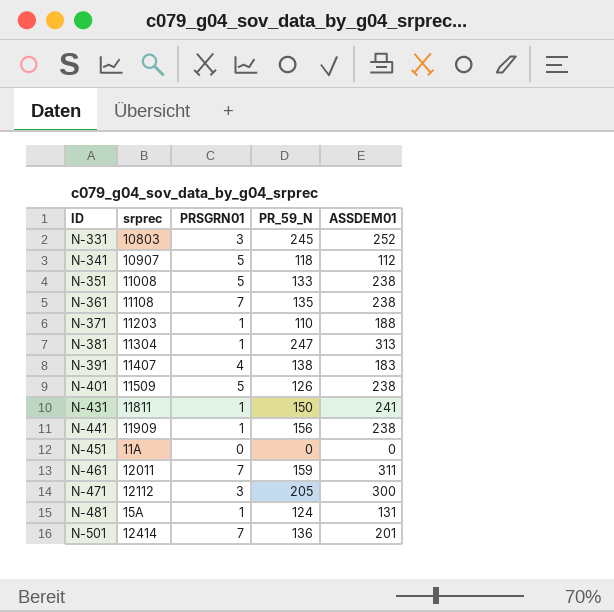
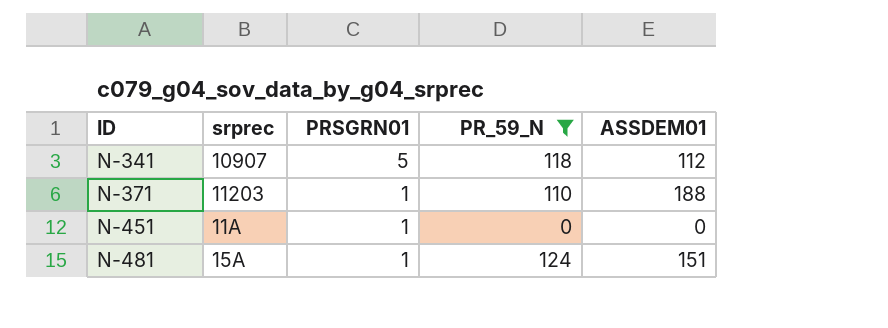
filter: none -> PR_59_N <= 124
N-451 | PRSGRN01: 0 -> 1
N-481 | ASSDEM01: 131 -> 151

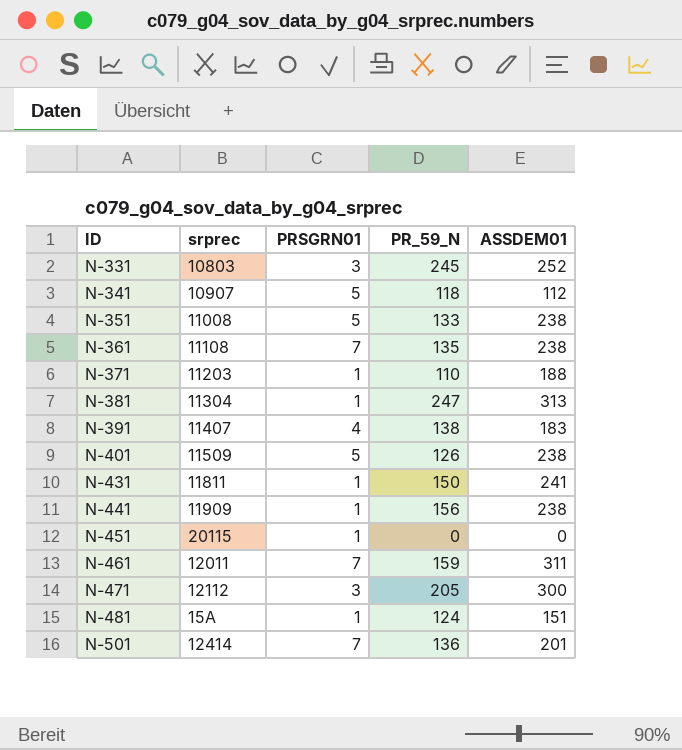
filter: PR_59_N <= 124 -> none
N-451 | srprec: 11A -> 20115

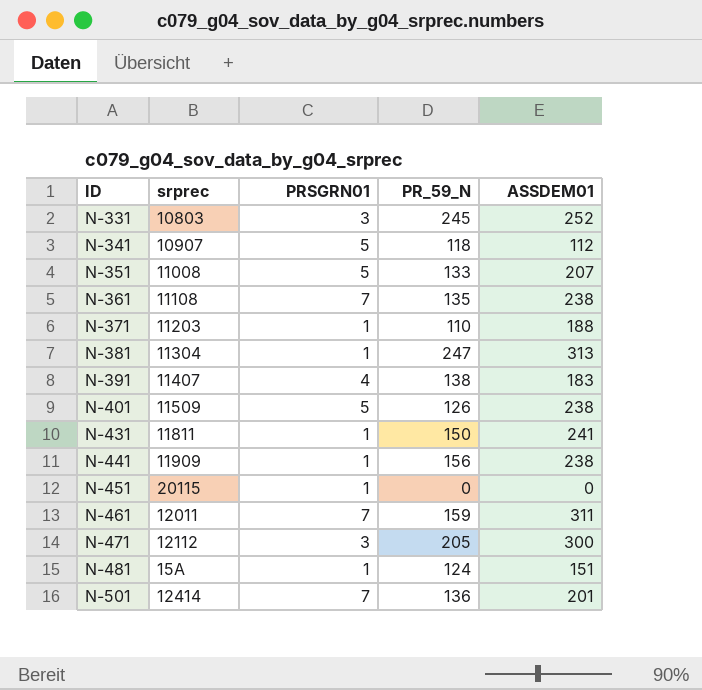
N-351 | ASSDEM01: 238 -> 207

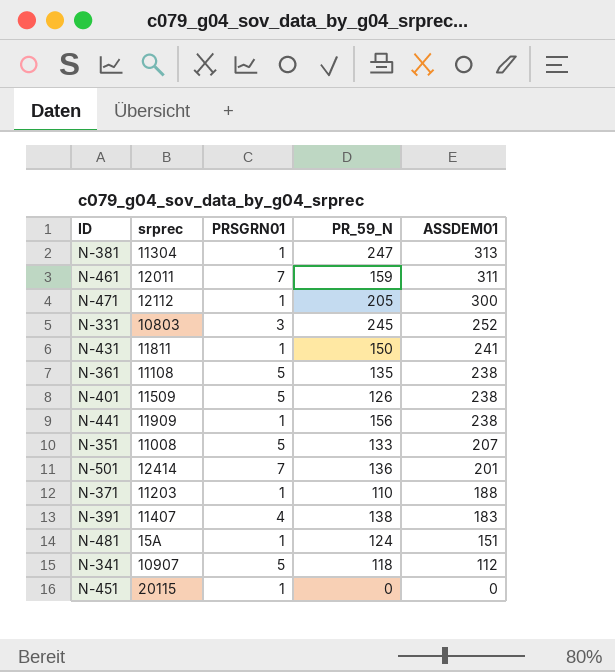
row order: ID ascending -> ASSDEM01 descending
N-471 | PRSGRN01: 3 -> 1
N-361 | PRSGRN01: 7 -> 5

